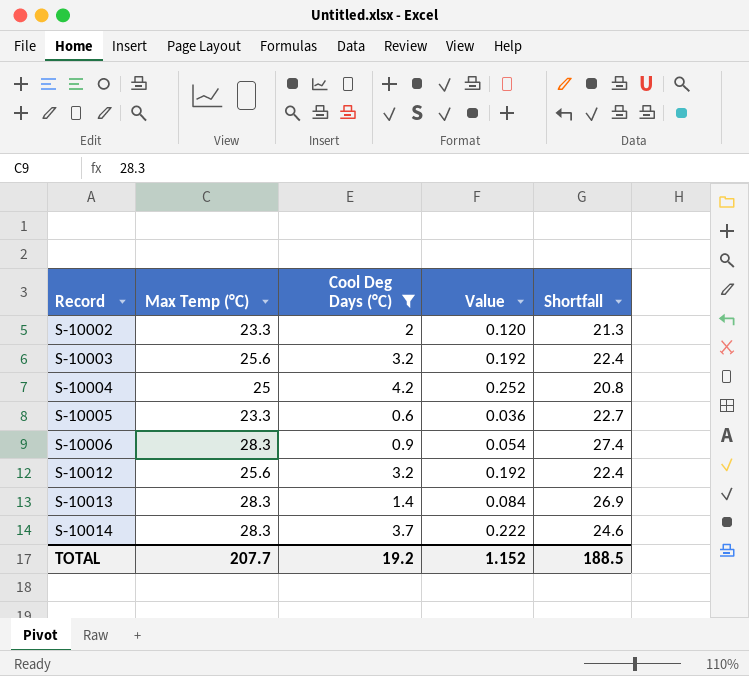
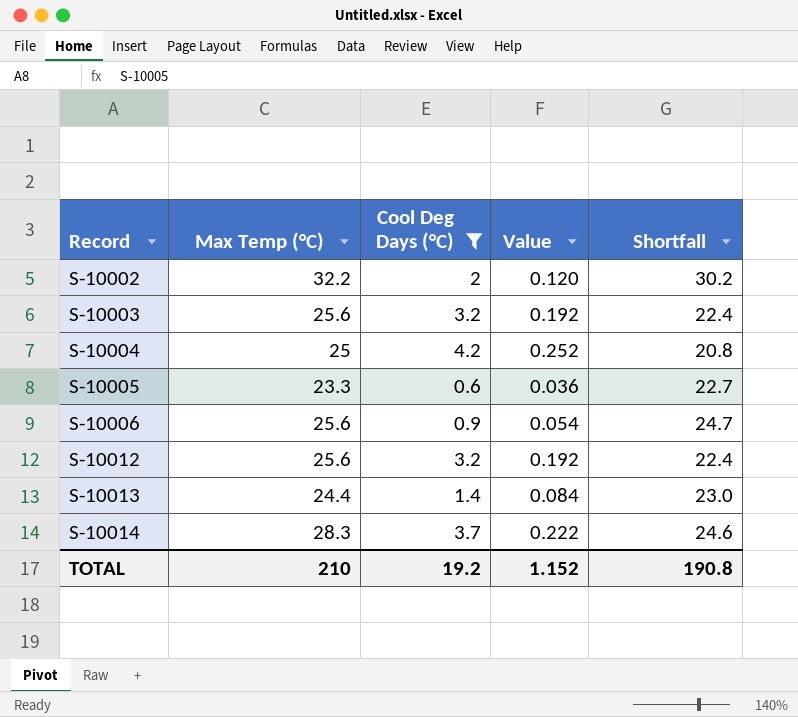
S-10002 | Max Temp (°C): 23.3 -> 32.2
S-10002 | Shortfall: 21.3 -> 30.2
S-10006 | Max Temp (°C): 28.3 -> 25.6
S-10006 | Shortfall: 27.4 -> 24.7
S-10013 | Max Temp (°C): 28.3 -> 24.4
S-10013 | Shortfall: 26.9 -> 23.0
TOTAL | Max Temp (°C): 207.7 -> 210
TOTAL | Shortfall: 188.5 -> 190.8

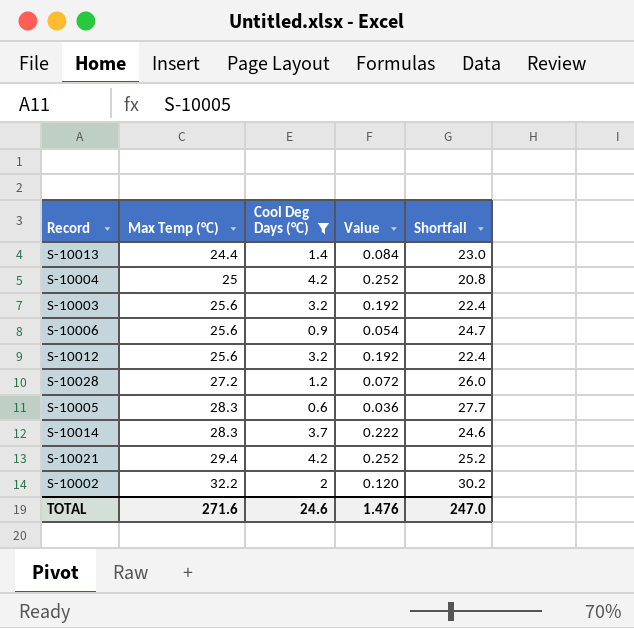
row order: Record ascending -> Max Temp (°C) ascending
row S-10028: none -> 27.2 | 1.2 | 0.072 | 26.0
S-10005 | Max Temp (°C): 23.3 -> 28.3
S-10005 | Shortfall: 22.7 -> 27.7
row S-10021: none -> 29.4 | 4.2 | 0.252 | 25.2
TOTAL | Max Temp (°C): 210 -> 271.6
TOTAL | Cool Deg Days (°C): 19.2 -> 24.6
TOTAL | Value: 1.152 -> 1.476
TOTAL | Shortfall: 190.8 -> 247.0

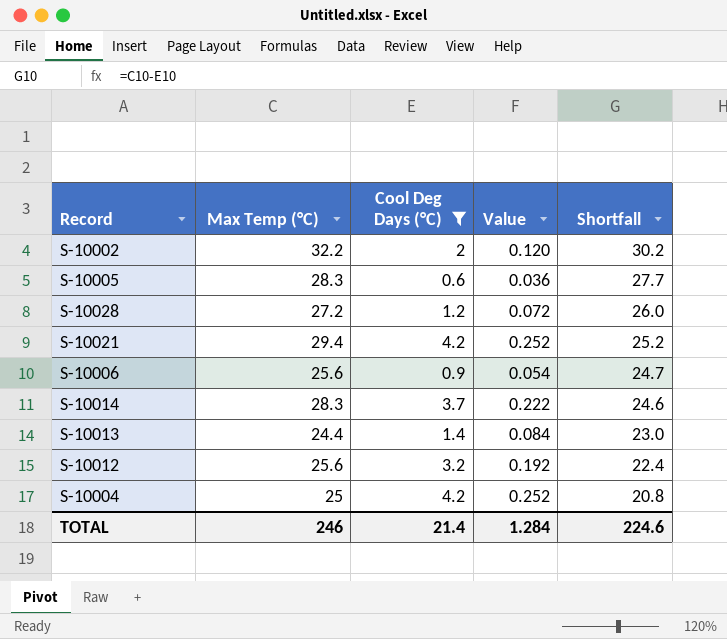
row order: Max Temp (°C) ascending -> Shortfall descending
row S-10003: 25.6 | 3.2 | 0.192 | 22.4 -> none
TOTAL | Max Temp (°C): 271.6 -> 246
TOTAL | Cool Deg Days (°C): 24.6 -> 21.4
TOTAL | Value: 1.476 -> 1.284
TOTAL | Shortfall: 247.0 -> 224.6

